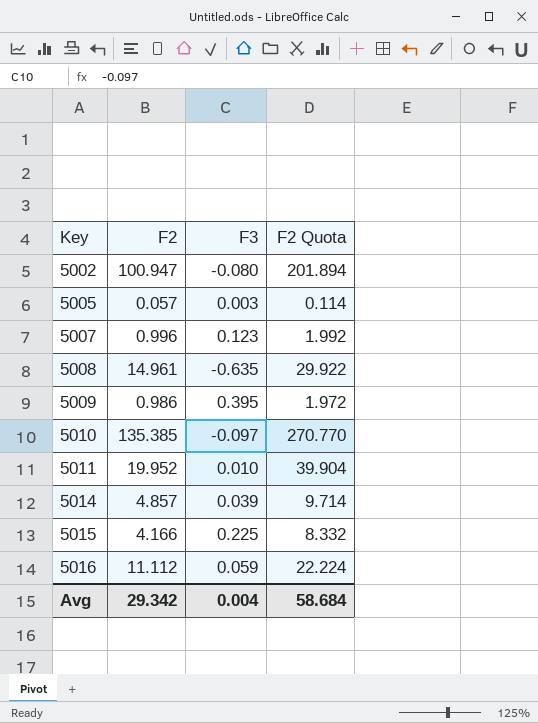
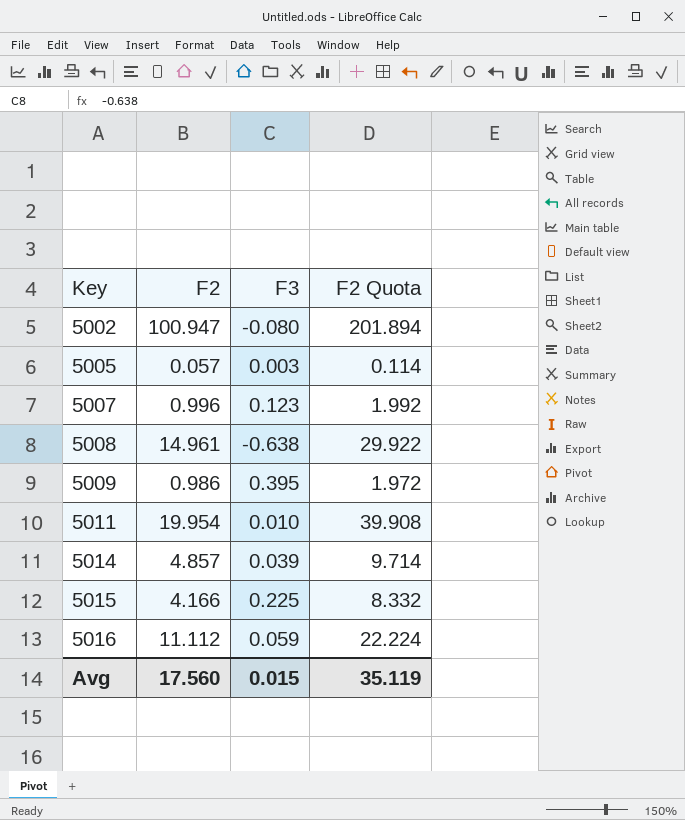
row 5010: 135.385 | -0.097 | 270.770 -> none
5008 | F3: -0.635 -> -0.638
5011 | F2: 19.952 -> 19.954
5011 | F2 Quota: 39.904 -> 39.908
Avg | F2: 29.342 -> 17.560
Avg | F3: 0.004 -> 0.015
Avg | F2 Quota: 58.684 -> 35.119

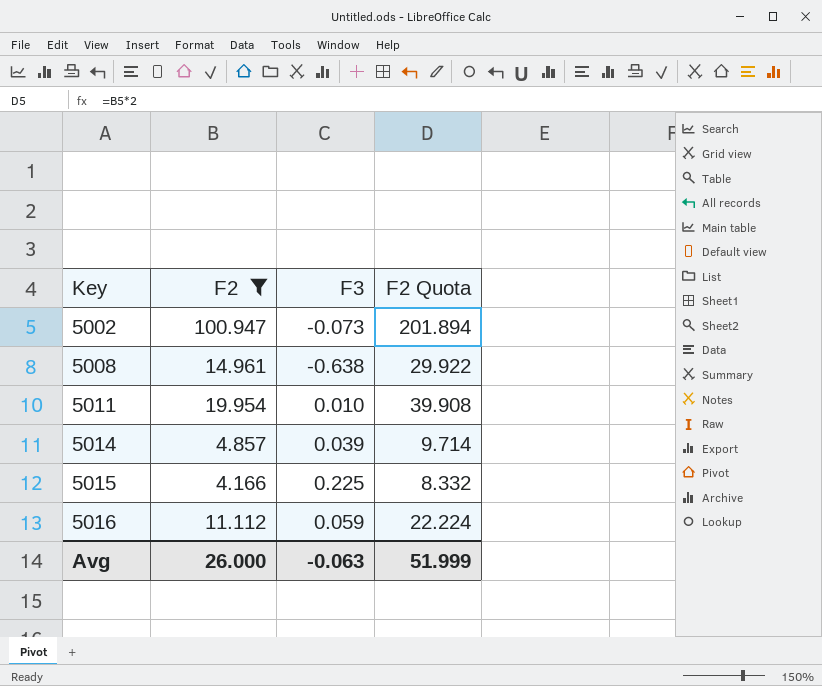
filter: none -> F2 >= 4.166
5002 | F3: -0.080 -> -0.073
Avg | F2: 17.560 -> 26.000
Avg | F3: 0.015 -> -0.063
Avg | F2 Quota: 35.119 -> 51.999

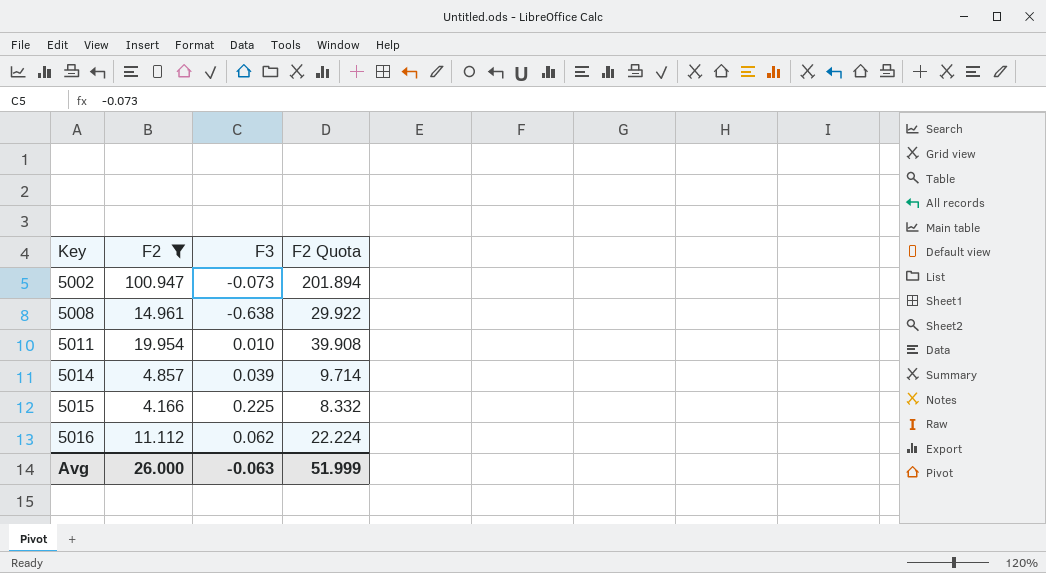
5016 | F3: 0.059 -> 0.062

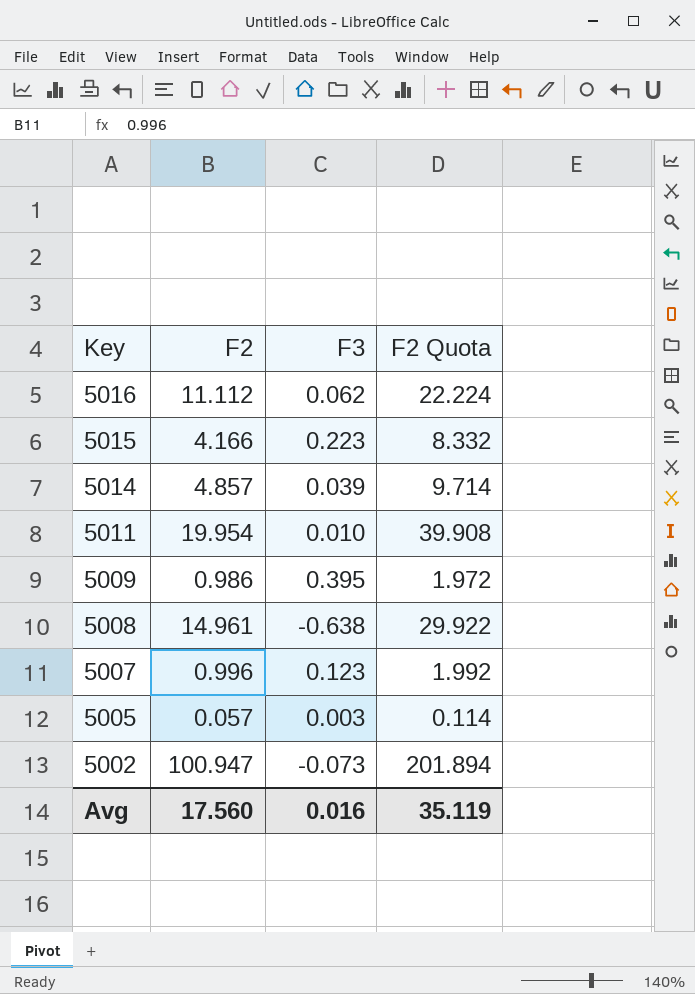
filter: F2 >= 4.166 -> none
row order: Key ascending -> Key descending
5015 | F3: 0.225 -> 0.223
Avg | F2: 26.000 -> 17.560
Avg | F3: -0.063 -> 0.016
Avg | F2 Quota: 51.999 -> 35.119

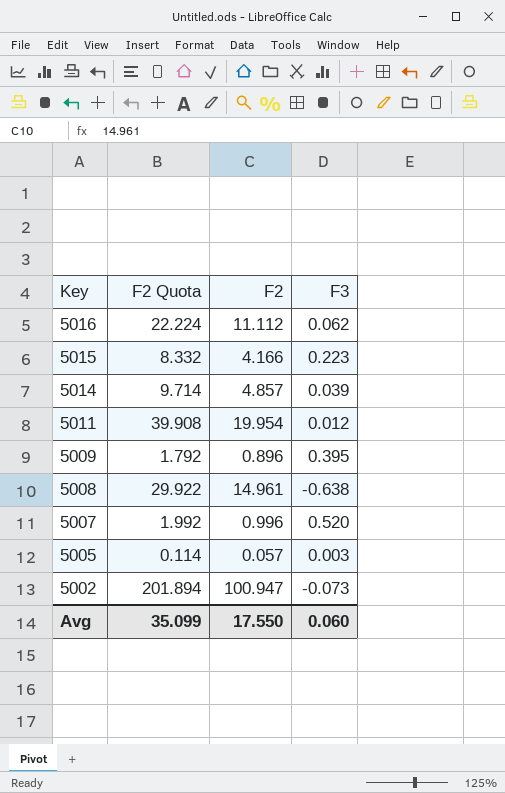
column F2 Quota | position: 4 -> 2
5011 | F3: 0.010 -> 0.012
5009 | F2 Quota: 1.972 -> 1.792
5009 | F2: 0.986 -> 0.896
5007 | F3: 0.123 -> 0.520
Avg | F2 Quota: 35.119 -> 35.099
Avg | F2: 17.560 -> 17.550
Avg | F3: 0.016 -> 0.060

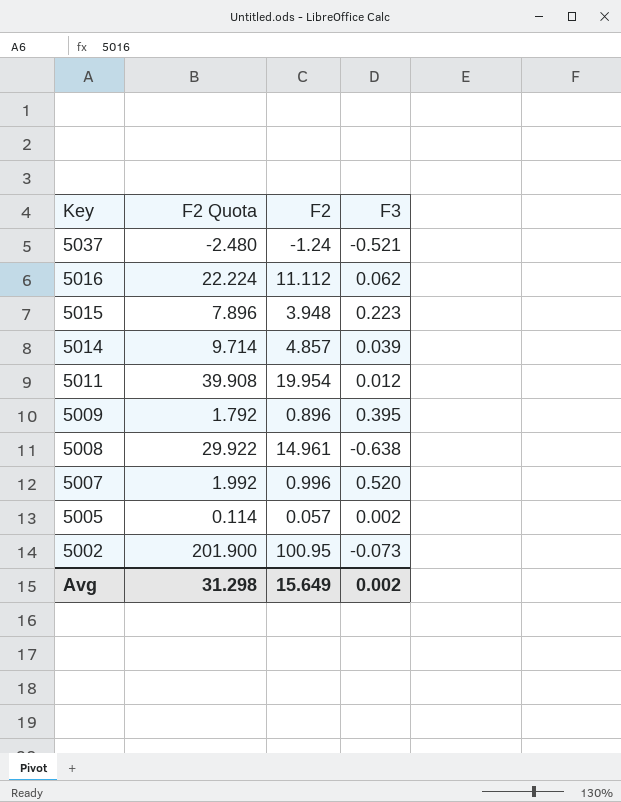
row 5037: none -> -2.480 | -1.24 | -0.521
5015 | F2 Quota: 8.332 -> 7.896
5015 | F2: 4.166 -> 3.948
5005 | F3: 0.003 -> 0.002
5002 | F2 Quota: 201.894 -> 201.900
5002 | F2: 100.947 -> 100.95
Avg | F2 Quota: 35.099 -> 31.298
Avg | F2: 17.550 -> 15.649
Avg | F3: 0.060 -> 0.002

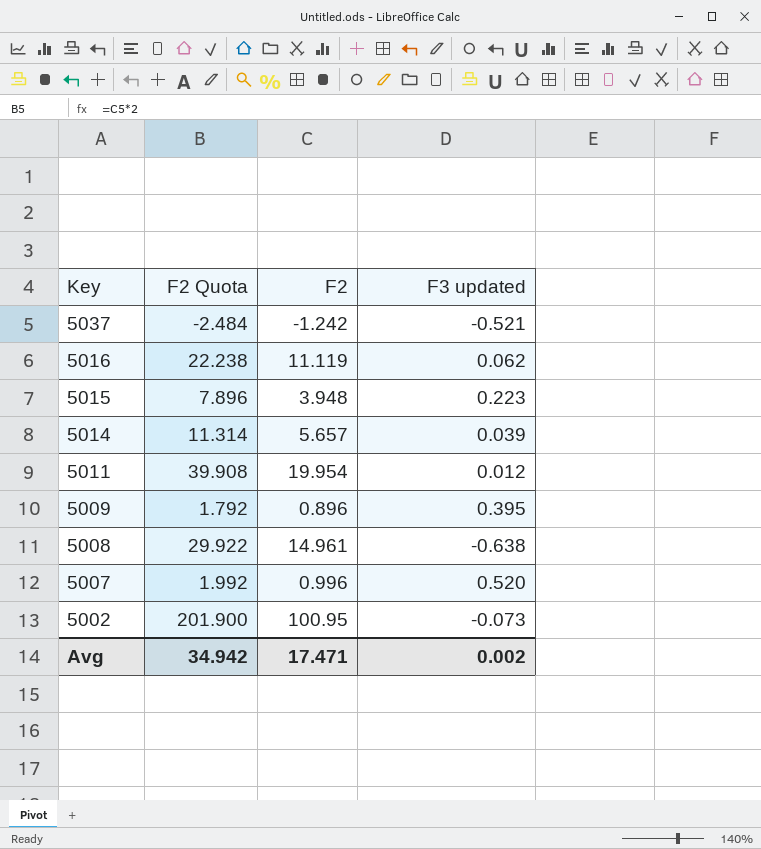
column name: F3 -> F3 updated
row 5005: 0.114 | 0.057 | 0.002 -> none
5037 | F2 Quota: -2.480 -> -2.484
5037 | F2: -1.24 -> -1.242
5016 | F2 Quota: 22.224 -> 22.238
5016 | F2: 11.112 -> 11.119
5014 | F2 Quota: 9.714 -> 11.314
5014 | F2: 4.857 -> 5.657
Avg | F2 Quota: 31.298 -> 34.942
Avg | F2: 15.649 -> 17.471

